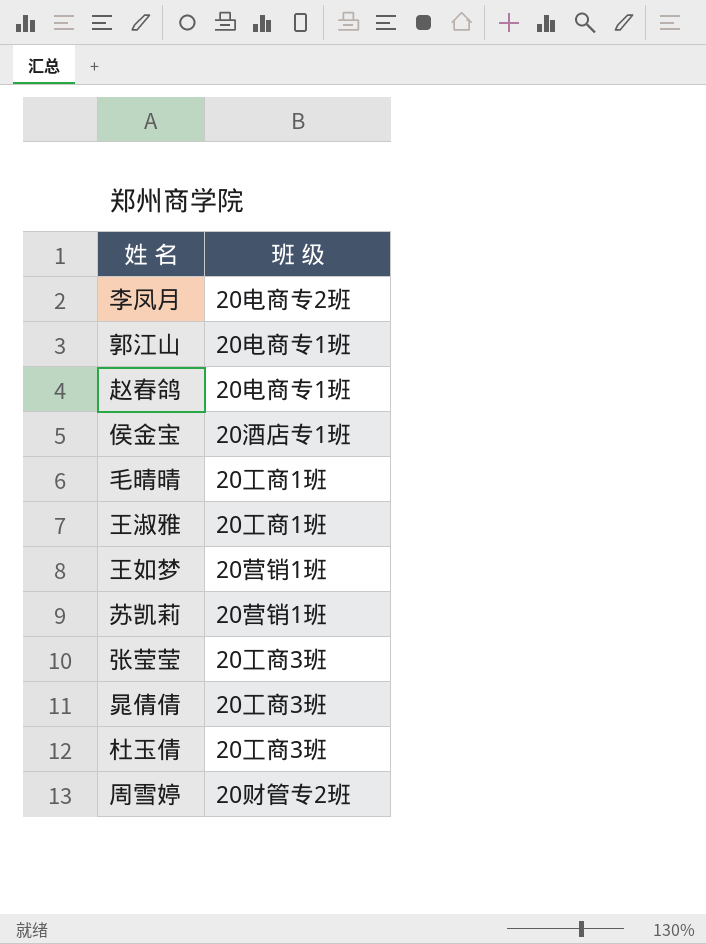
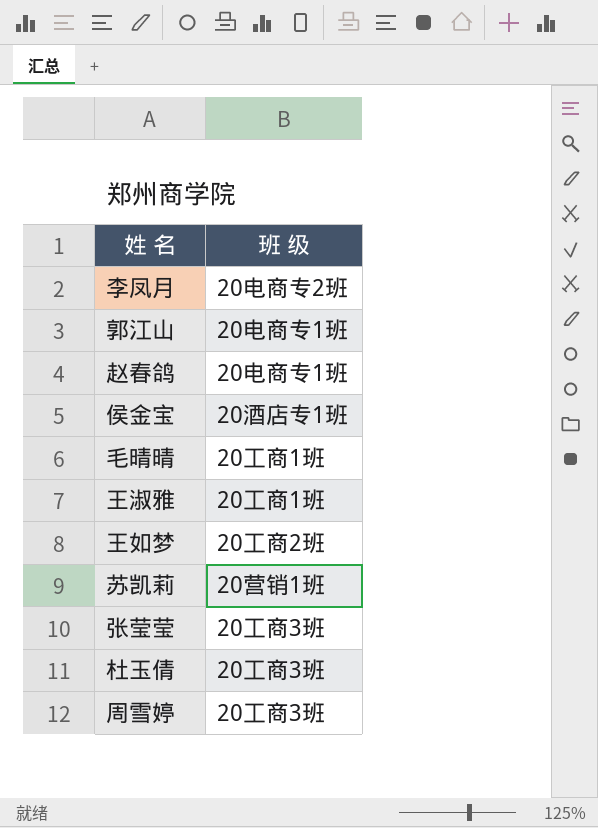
row 晁倩倩: 20工商3班 -> none
王如梦 | 班 级: 20营销1班 -> 20工商2班
周雪婷 | 班 级: 20财管专2班 -> 20工商3班

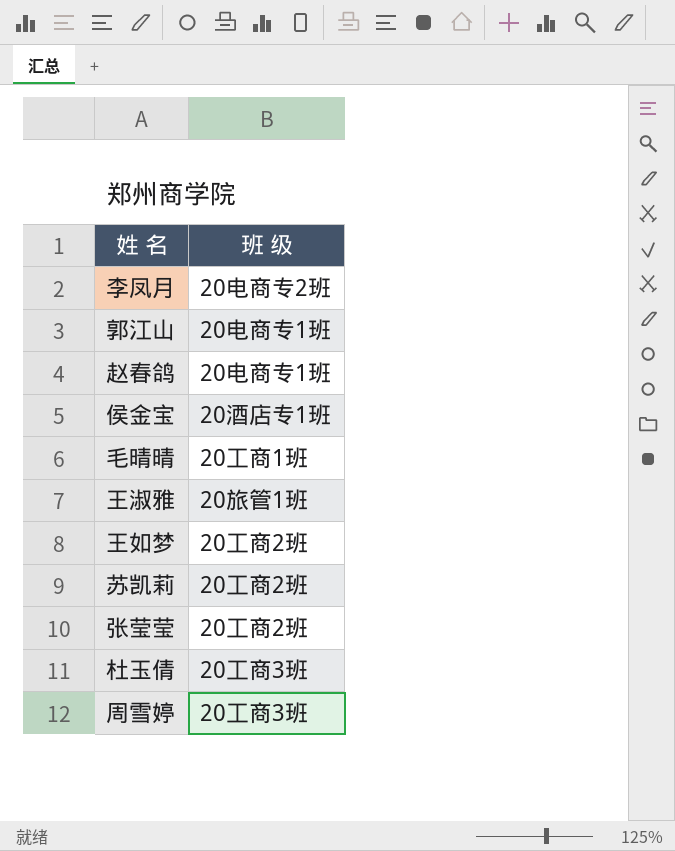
王淑雅 | 班 级: 20工商1班 -> 20旅管1班
苏凯莉 | 班 级: 20营销1班 -> 20工商2班
张莹莹 | 班 级: 20工商3班 -> 20工商2班

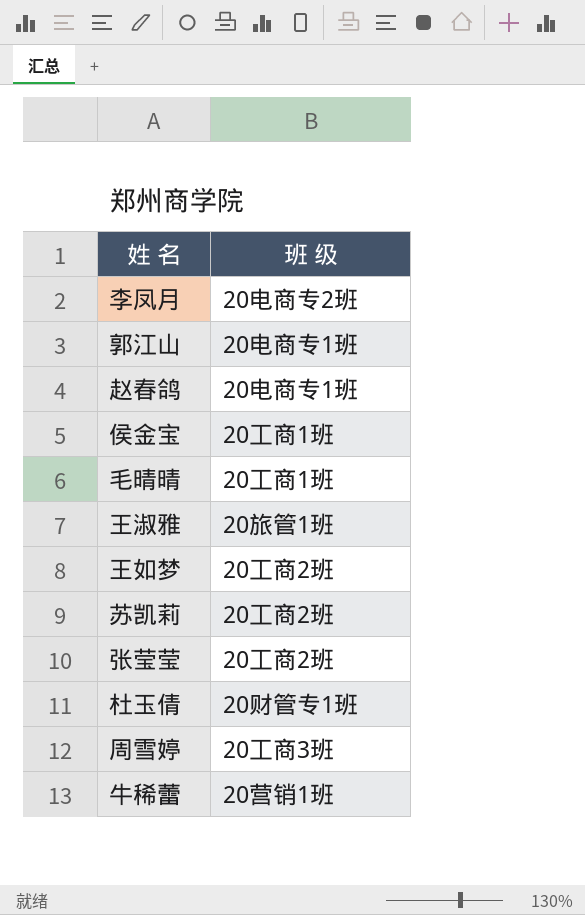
侯金宝 | 班 级: 20酒店专1班 -> 20工商1班
杜玉倩 | 班 级: 20工商3班 -> 20财管专1班
row 牛稀蕾: none -> 20营销1班

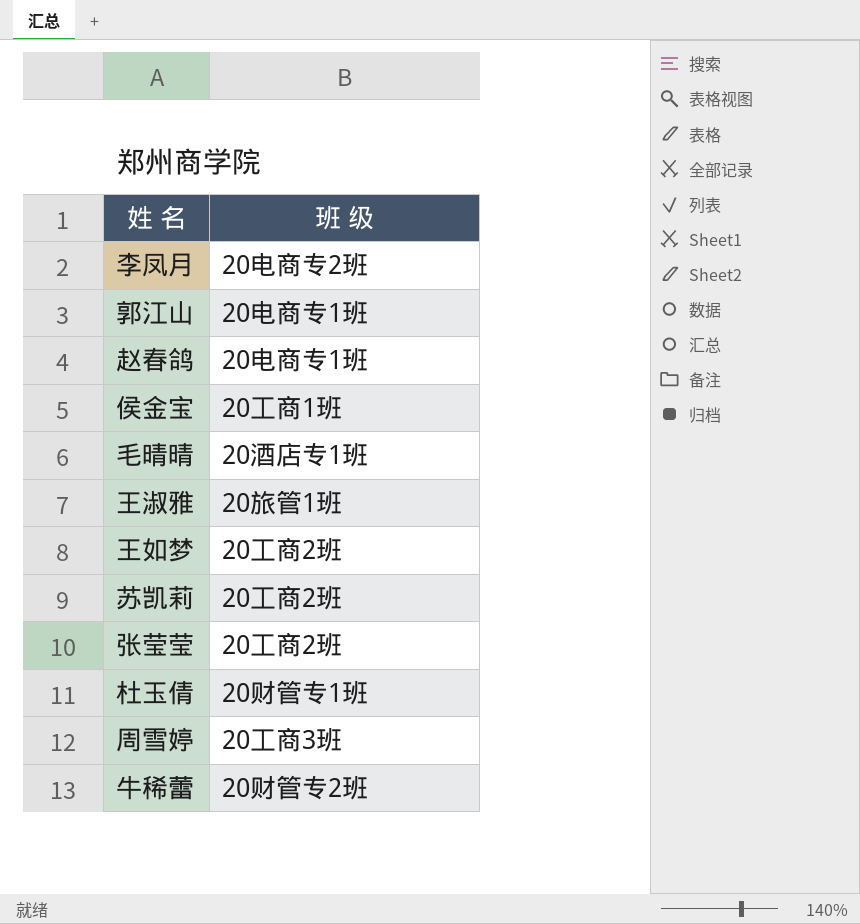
毛晴晴 | 班 级: 20工商1班 -> 20酒店专1班
牛稀蕾 | 班 级: 20营销1班 -> 20财管专2班

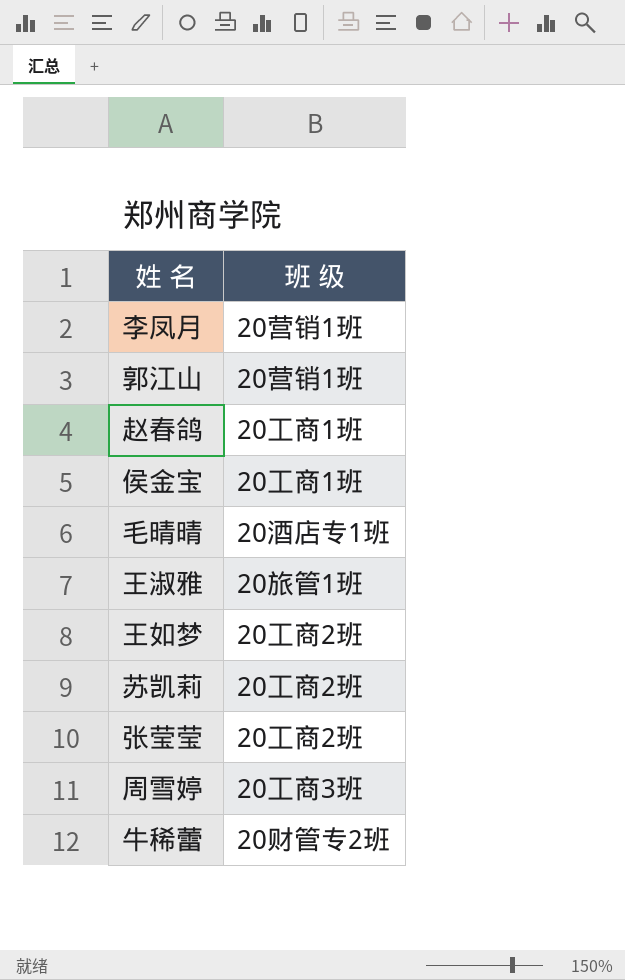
row 杜玉倩: 20财管专1班 -> none
李凤月 | 班 级: 20电商专2班 -> 20营销1班
郭江山 | 班 级: 20电商专1班 -> 20营销1班
赵春鸽 | 班 级: 20电商专1班 -> 20工商1班

